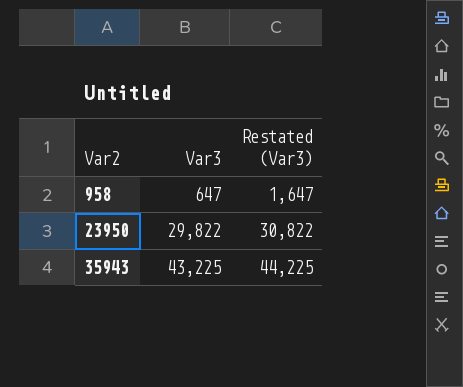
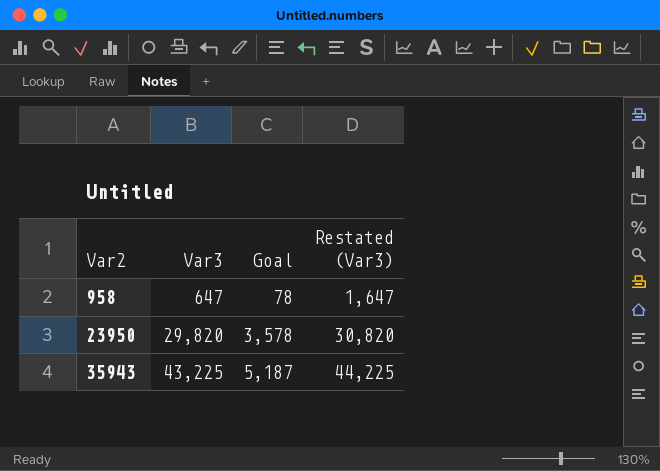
column Goal | formula: none -> [Var3] * 0.12
23950 | Var3: 29,822 -> 29,820
23950 | Restated (Var3): 30,822 -> 30,820

